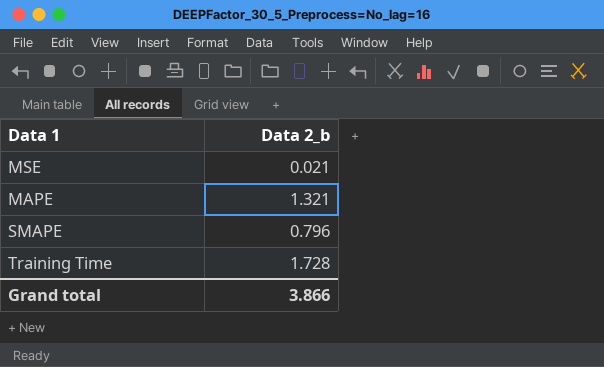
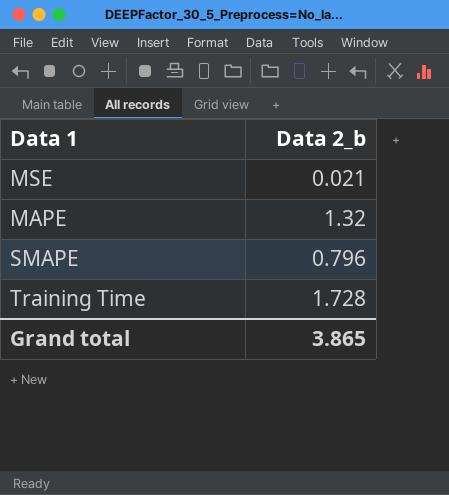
MAPE | Data 2_b: 1.321 -> 1.32
Grand total | Data 2_b: 3.866 -> 3.865

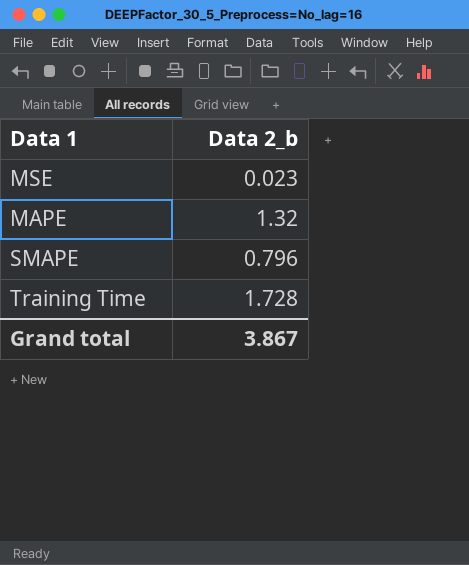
MSE | Data 2_b: 0.021 -> 0.023
Grand total | Data 2_b: 3.865 -> 3.867

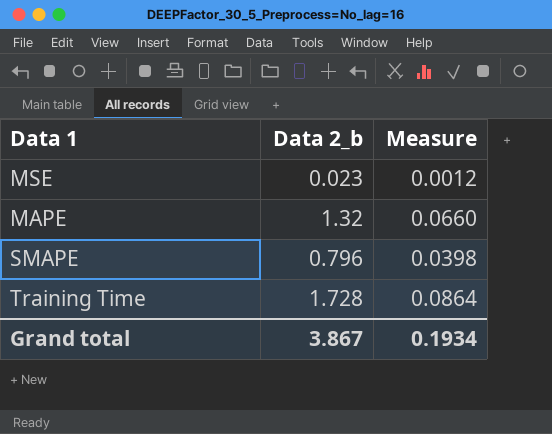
column Measure | formula: none -> [Data 2_b] * 0.05

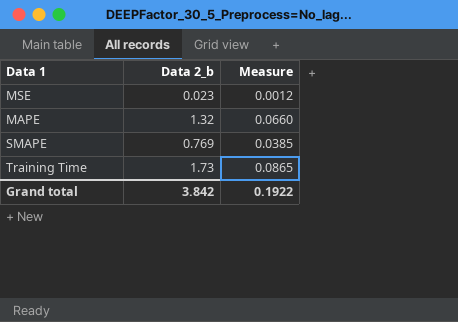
SMAPE | Data 2_b: 0.796 -> 0.769
SMAPE | Measure: 0.0398 -> 0.0385
Training Time | Data 2_b: 1.728 -> 1.73
Training Time | Measure: 0.0864 -> 0.0865
Grand total | Data 2_b: 3.867 -> 3.842
Grand total | Measure: 0.1934 -> 0.1922

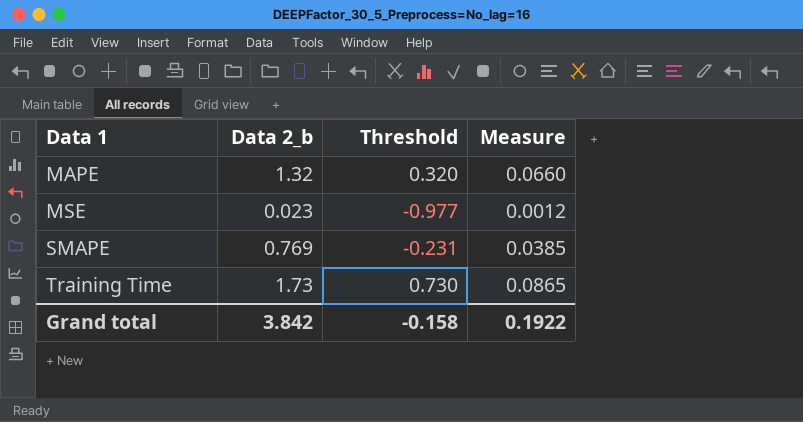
row order: none -> Data 1 ascending
column Threshold | formula: none -> [Data 2_b] - 1

